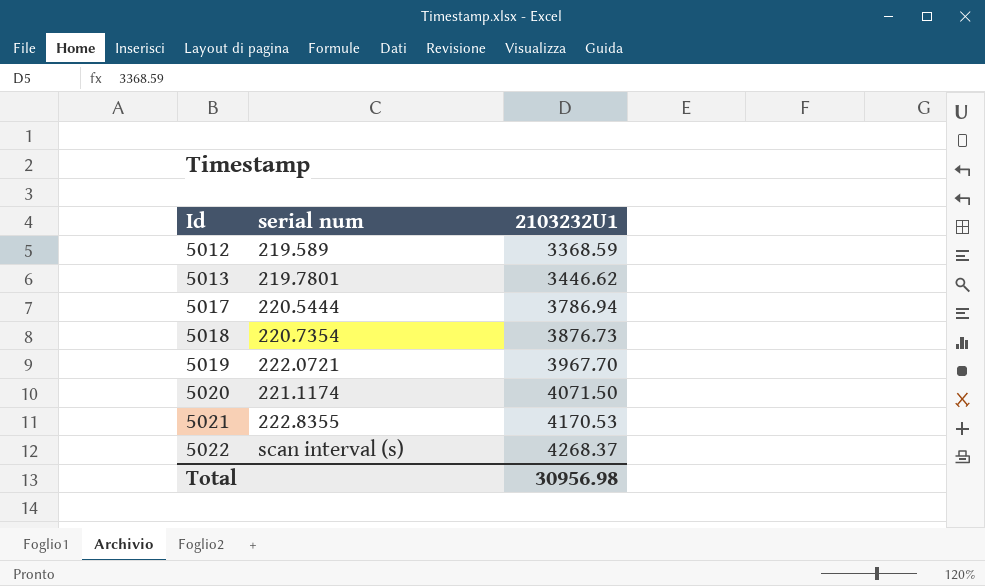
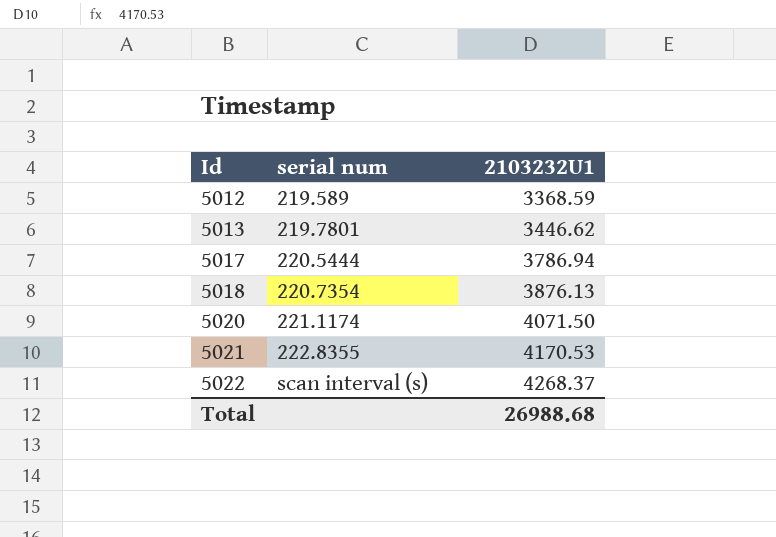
row 5019: 222.0721 | 3967.70 -> none
5018 | 2103232U1: 3876.73 -> 3876.13
Total | 2103232U1: 30956.98 -> 26988.68

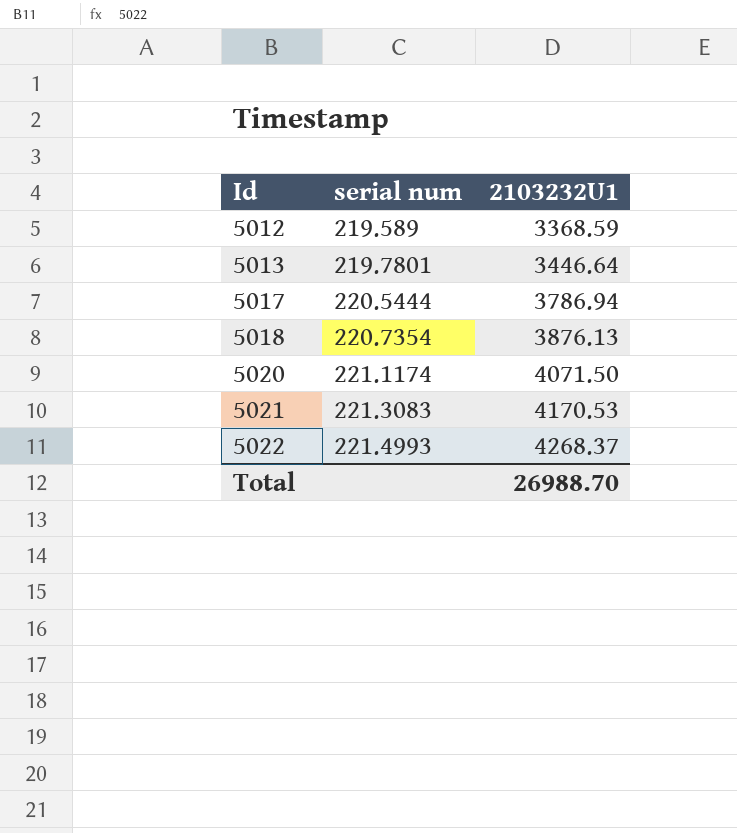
5013 | 2103232U1: 3446.62 -> 3446.64
5021 | serial num: 222.8355 -> 221.3083
5022 | serial num: scan interval (s) -> 221.4993
Total | 2103232U1: 26988.68 -> 26988.70

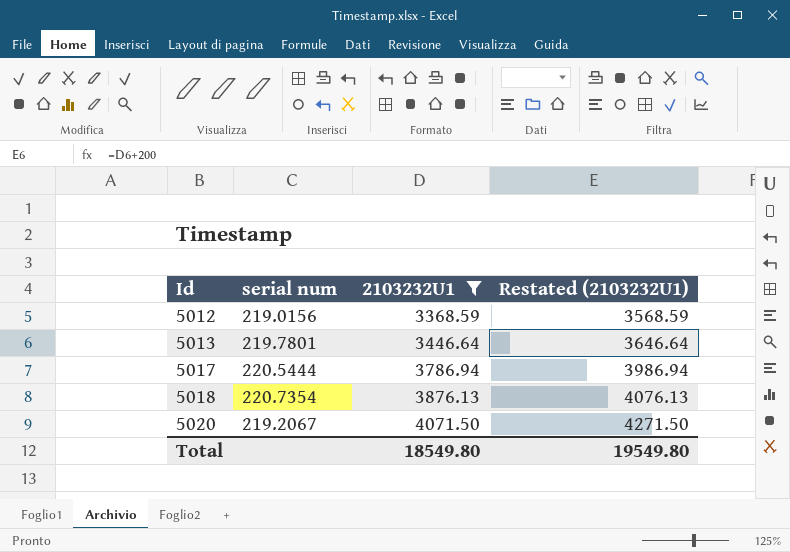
filter: none -> 2103232U1 <= 4071.50
column Restated (2103232U1) | formula: none -> [2103232U1] + 200
5012 | serial num: 219.589 -> 219.0156
5020 | serial num: 221.1174 -> 219.2067
Total | 2103232U1: 26988.70 -> 18549.80

